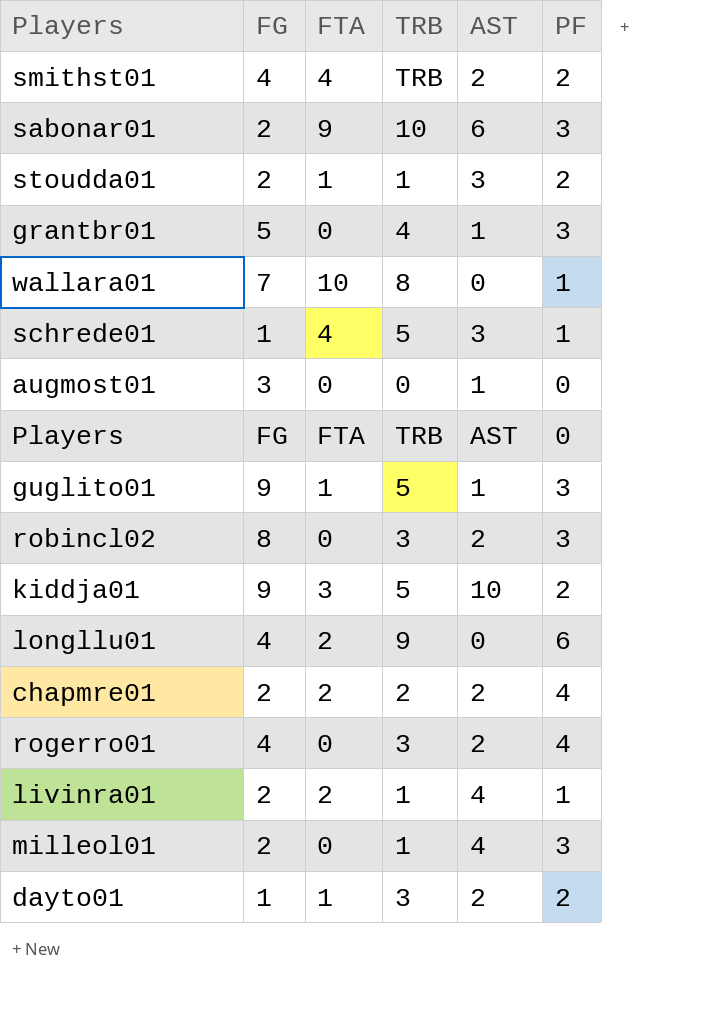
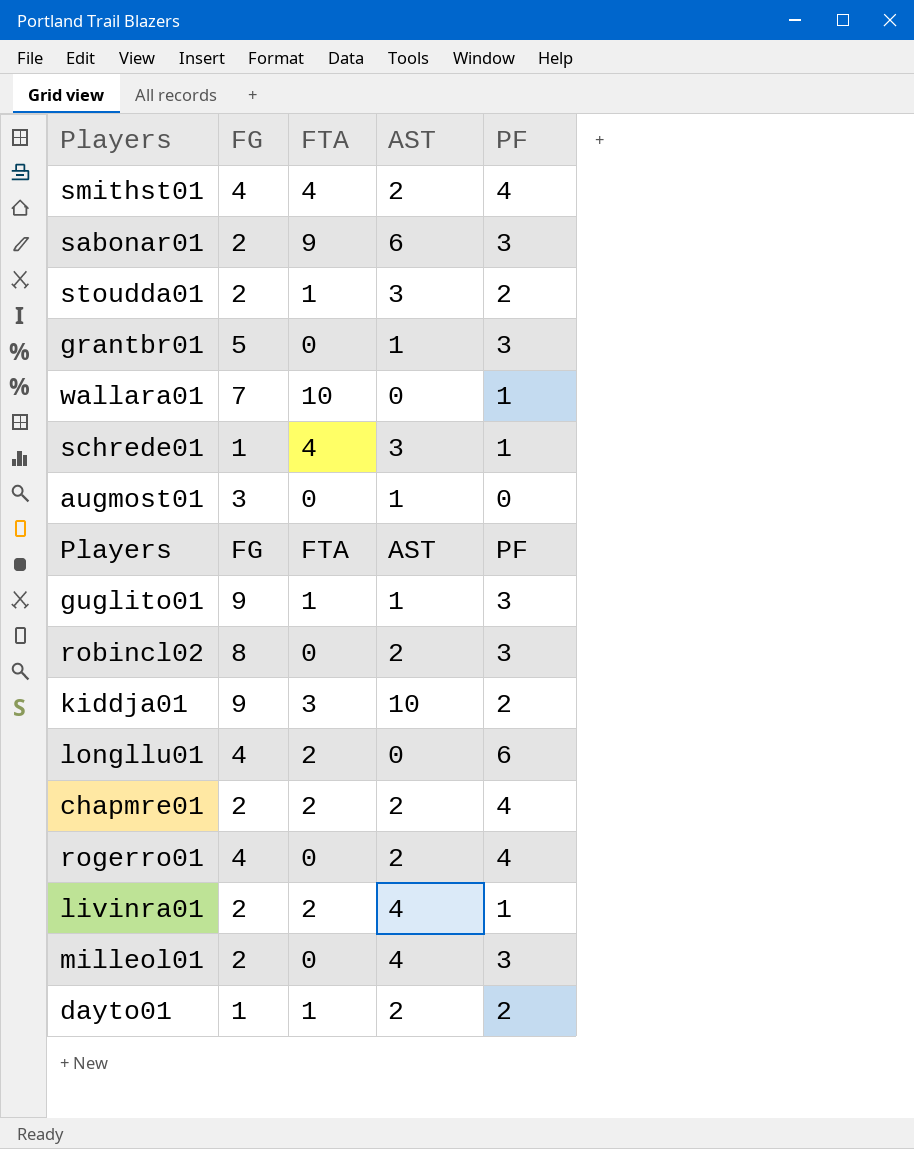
column TRB | position: 4 -> none
smithst01 | PF: 2 -> 4
Players | PF: 0 -> PF

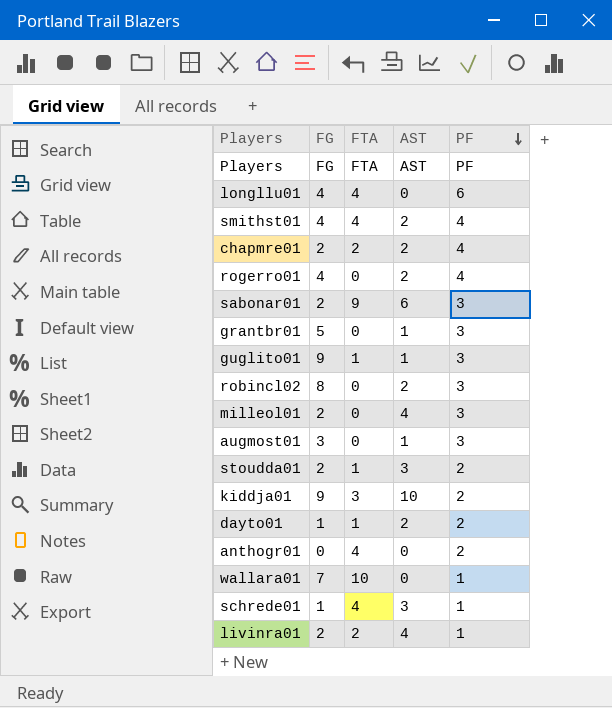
row order: none -> PF descending
longllu01 | FTA: 2 -> 4
augmost01 | PF: 0 -> 3
row anthogr01: none -> 0 | 4 | 0 | 2

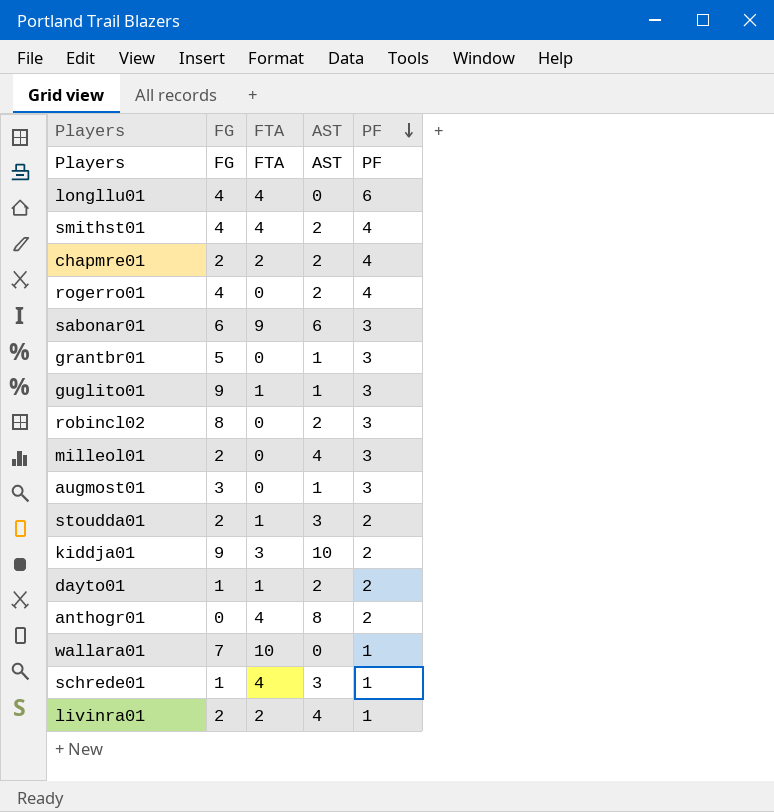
sabonar01 | FG: 2 -> 6
anthogr01 | AST: 0 -> 8

